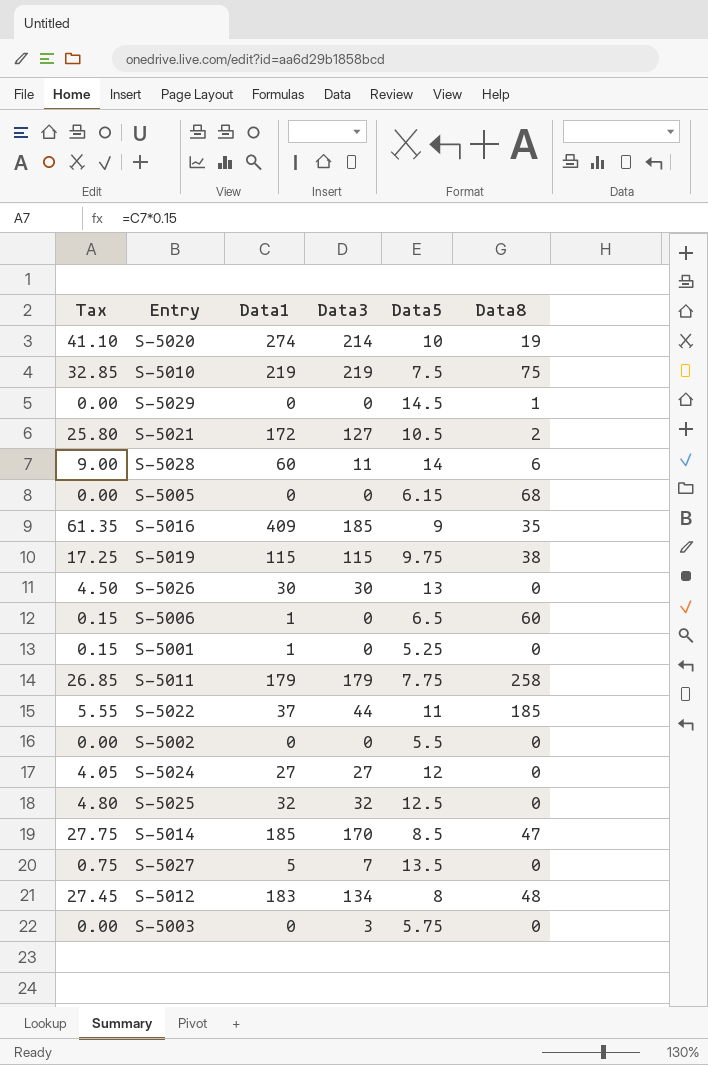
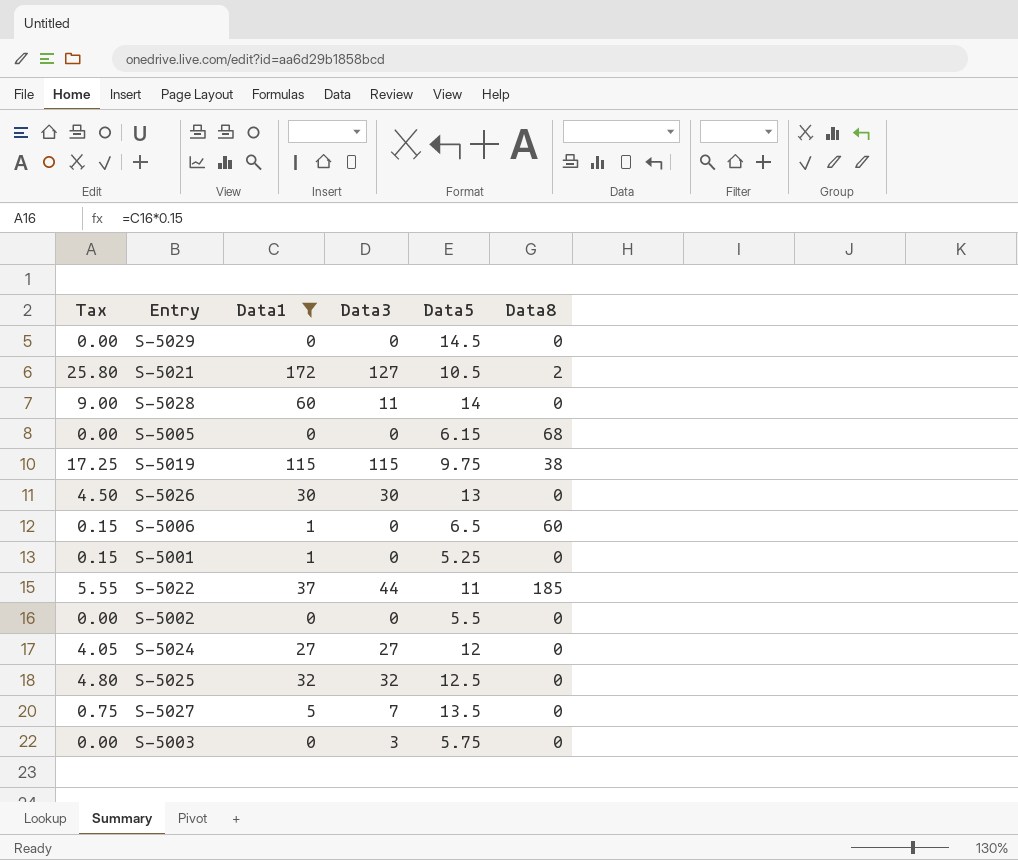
filter: none -> Data1 <= 172
S-5029 | Data8: 1 -> 0
S-5028 | Data8: 6 -> 0

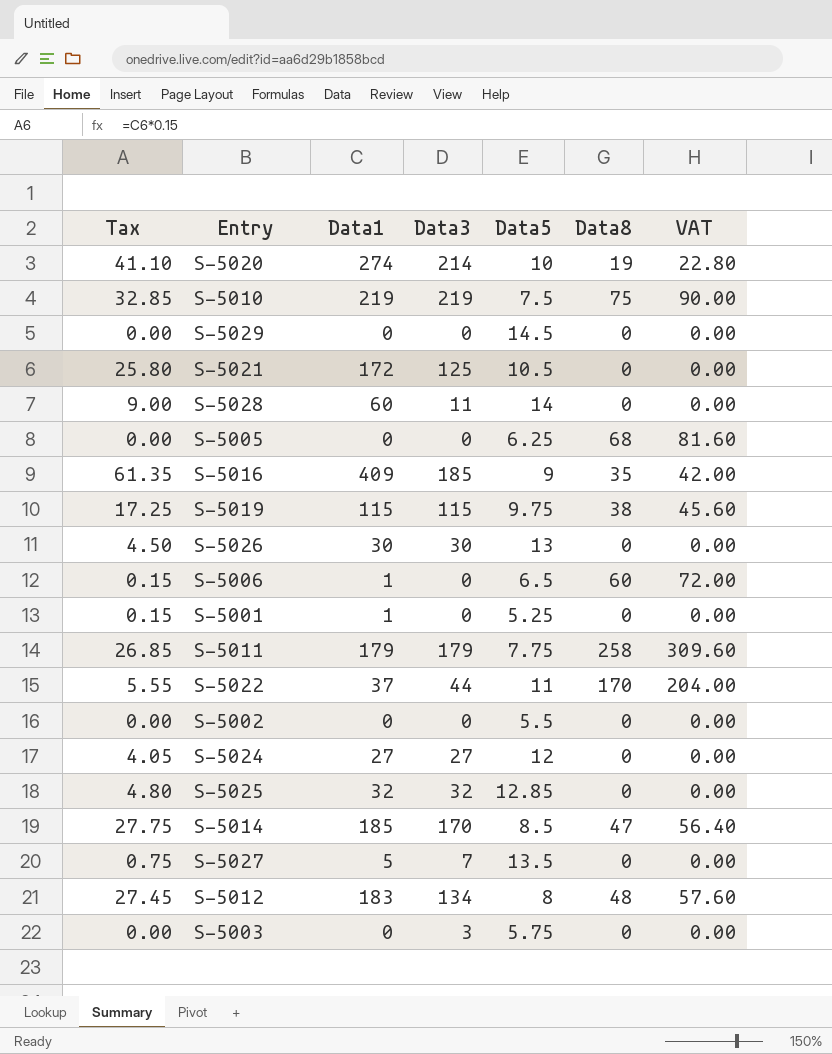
filter: Data1 <= 172 -> none
column VAT | formula: none -> [Data8] * 1.2
S-5021 | Data3: 127 -> 125
S-5021 | Data8: 2 -> 0
S-5005 | Data5: 6.15 -> 6.25
S-5022 | Data8: 185 -> 170
S-5025 | Data5: 12.5 -> 12.85

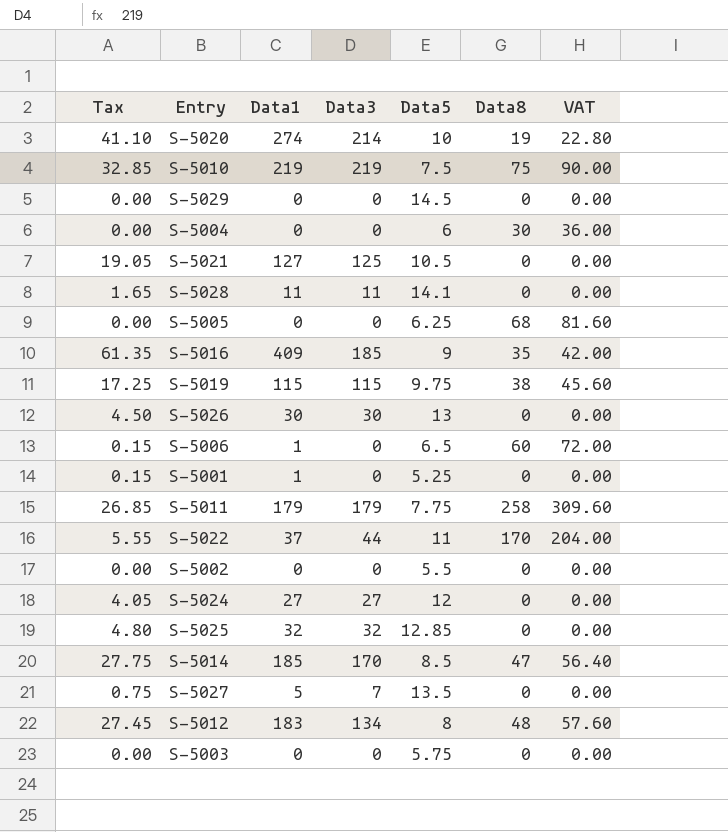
row S-5004: none -> 0.00 | 0 | 0 | 6 | 30 | 36.00
S-5021 | Tax: 25.80 -> 19.05
S-5021 | Data1: 172 -> 127
S-5028 | Tax: 9.00 -> 1.65
S-5028 | Data1: 60 -> 11
S-5028 | Data5: 14 -> 14.1
S-5003 | Data3: 3 -> 0

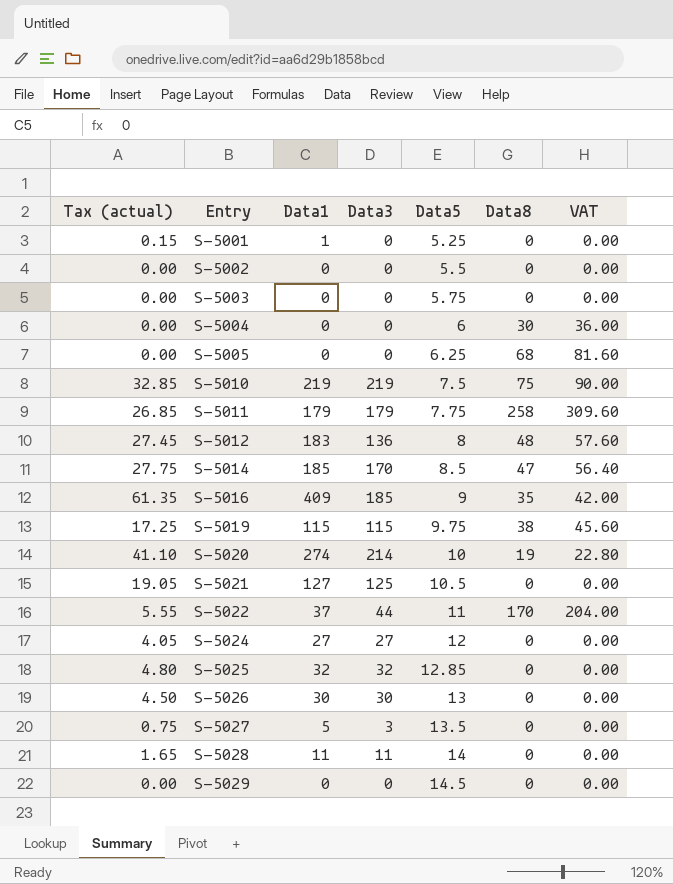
row order: none -> Entry ascending
column name: Tax -> Tax (actual)
row S-5006: 0.15 | 1 | 0 | 6.5 | 60 | 72.00 -> none
S-5012 | Data3: 134 -> 136
S-5027 | Data3: 7 -> 3
S-5028 | Data5: 14.1 -> 14

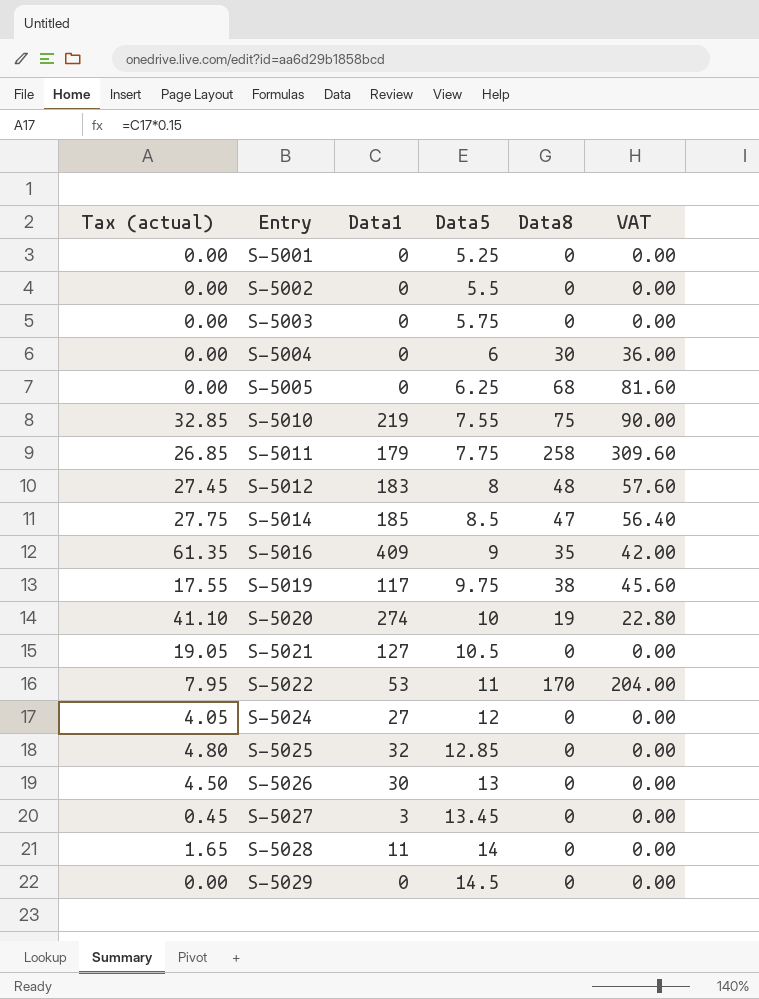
column Data3 | position: 4 -> none
S-5001 | Tax (actual): 0.15 -> 0.00
S-5001 | Data1: 1 -> 0
S-5010 | Data5: 7.5 -> 7.55
S-5019 | Tax (actual): 17.25 -> 17.55
S-5019 | Data1: 115 -> 117
S-5022 | Tax (actual): 5.55 -> 7.95
S-5022 | Data1: 37 -> 53
S-5027 | Tax (actual): 0.75 -> 0.45
S-5027 | Data1: 5 -> 3
S-5027 | Data5: 13.5 -> 13.45

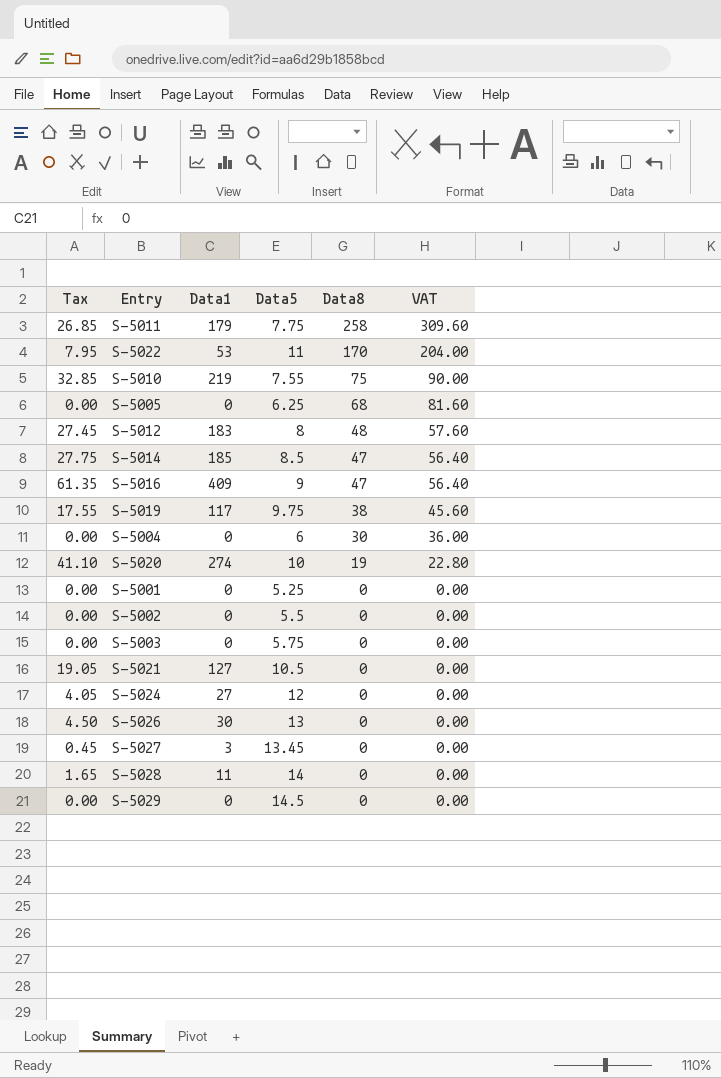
row order: Entry ascending -> Data8 descending
column name: Tax (actual) -> Tax
row S-5025: 4.80 | 32 | 12.85 | 0 | 0.00 -> none
S-5016 | Data8: 35 -> 47
S-5016 | VAT: 42.00 -> 56.40

